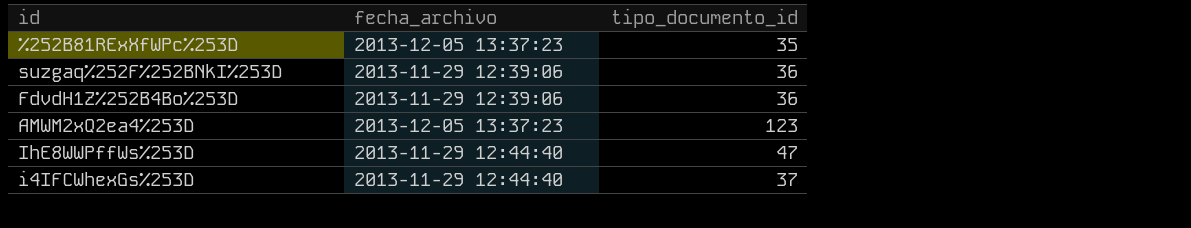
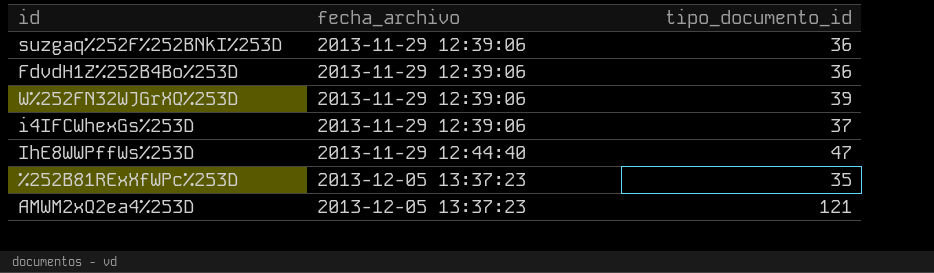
row order: none -> fecha_archivo ascending
row W%252FN32WJGrXQ%253D: none -> 2013-11-29 12:39:06 | 39
i4IFCWhexGs%253D | fecha_archivo: 2013-11-29 12:44:40 -> 2013-11-29 12:39:06
AMWM2xQ2ea4%253D | tipo_documento_id: 123 -> 121

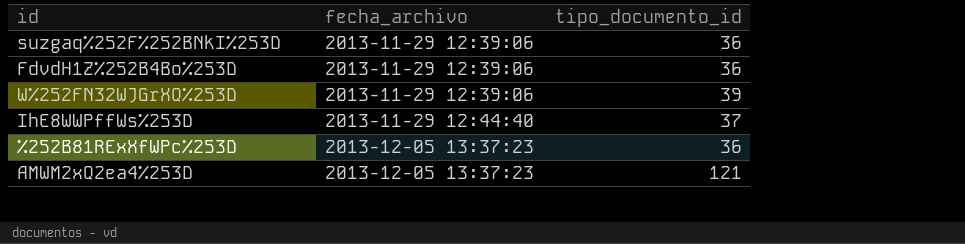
row i4IFCWhexGs%253D: 2013-11-29 12:39:06 | 37 -> none
IhE8WWPffWs%253D | tipo_documento_id: 47 -> 37
%252B81RExXfWPc%253D | tipo_documento_id: 35 -> 36

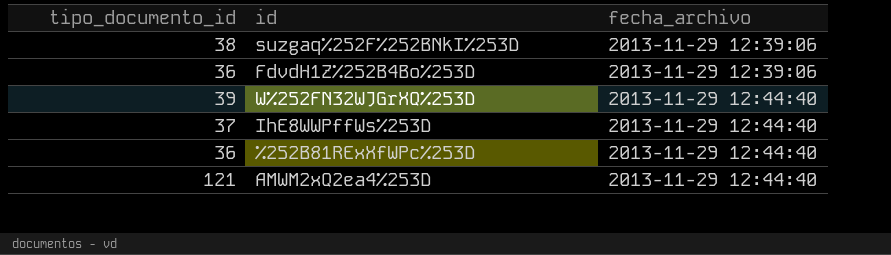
column tipo_documento_id | position: 3 -> 1
suzgaq%252F%252BNkI%253D | tipo_documento_id: 36 -> 38
W%252FN32WJGrXQ%253D | fecha_archivo: 2013-11-29 12:39:06 -> 2013-11-29 12:44:40
%252B81RExXfWPc%253D | fecha_archivo: 2013-12-05 13:37:23 -> 2013-11-29 12:44:40
AMWM2xQ2ea4%253D | fecha_archivo: 2013-12-05 13:37:23 -> 2013-11-29 12:44:40

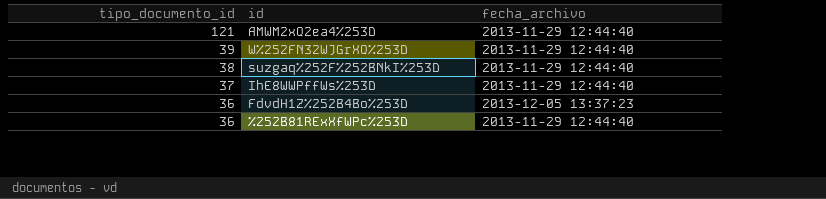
row order: fecha_archivo ascending -> tipo_documento_id descending
suzgaq%252F%252BNkI%253D | fecha_archivo: 2013-11-29 12:39:06 -> 2013-11-29 12:44:40
FdvdH1Z%252B4Bo%253D | fecha_archivo: 2013-11-29 12:39:06 -> 2013-12-05 13:37:23

